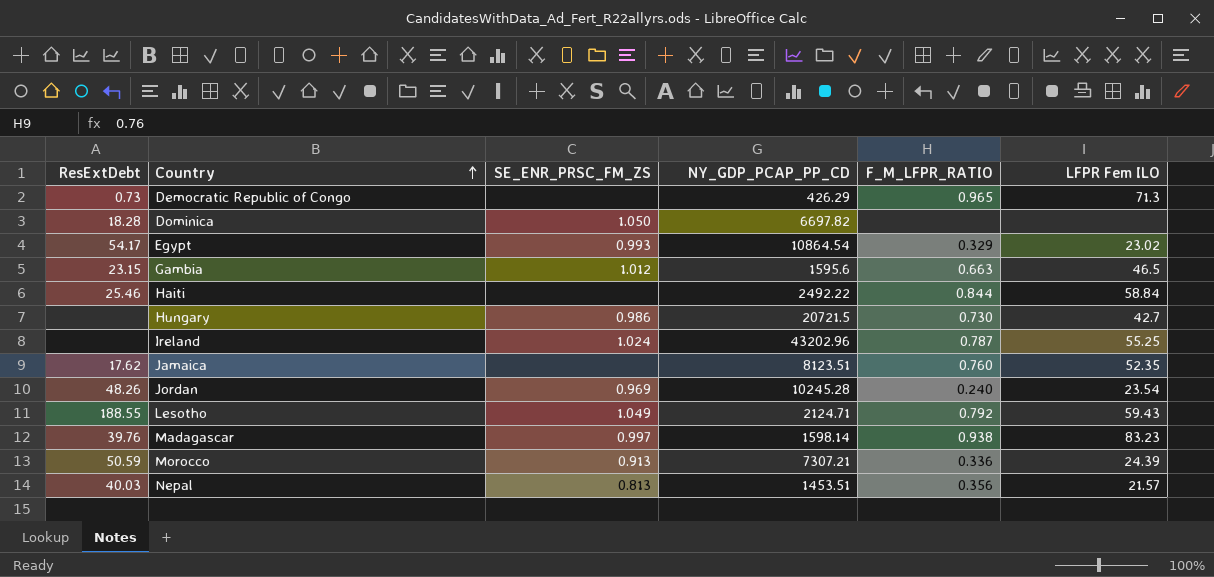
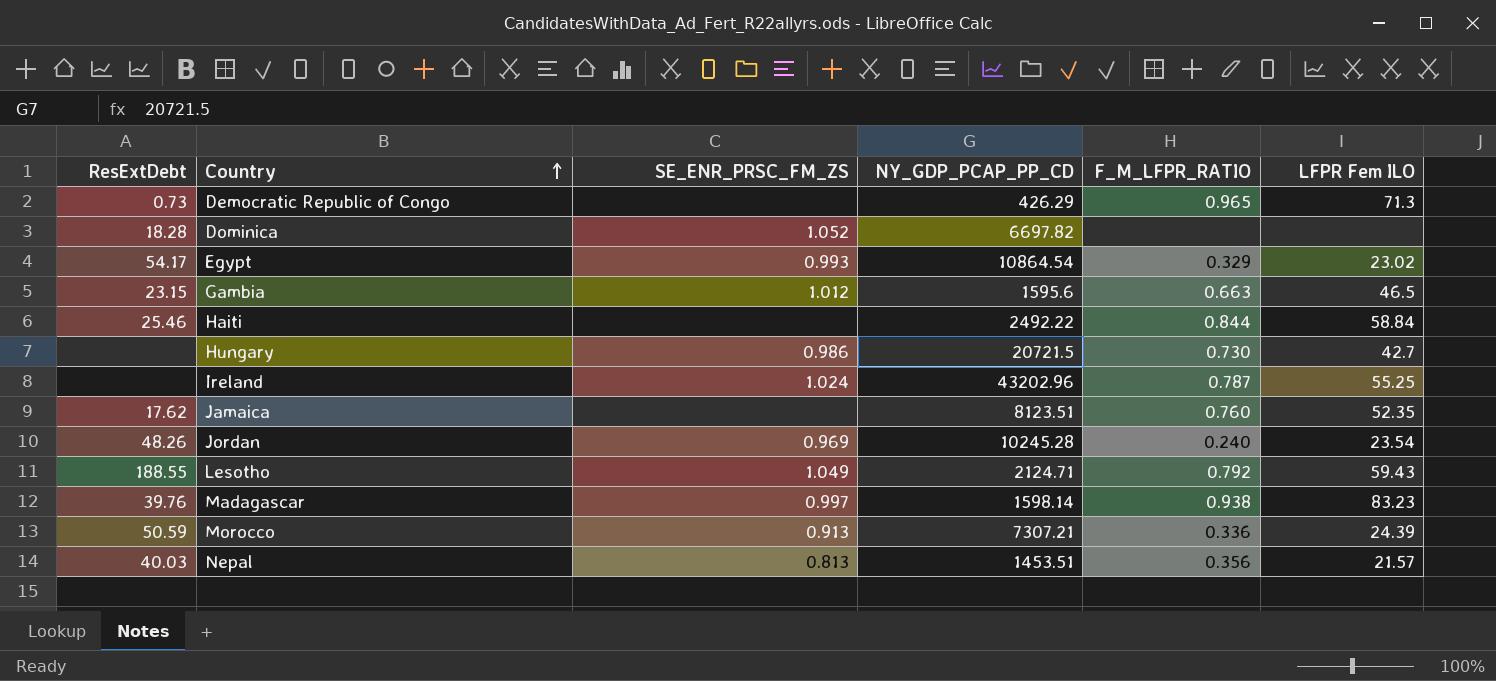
Dominica | SE_ENR_PRSC_FM_ZS: 1.050 -> 1.052

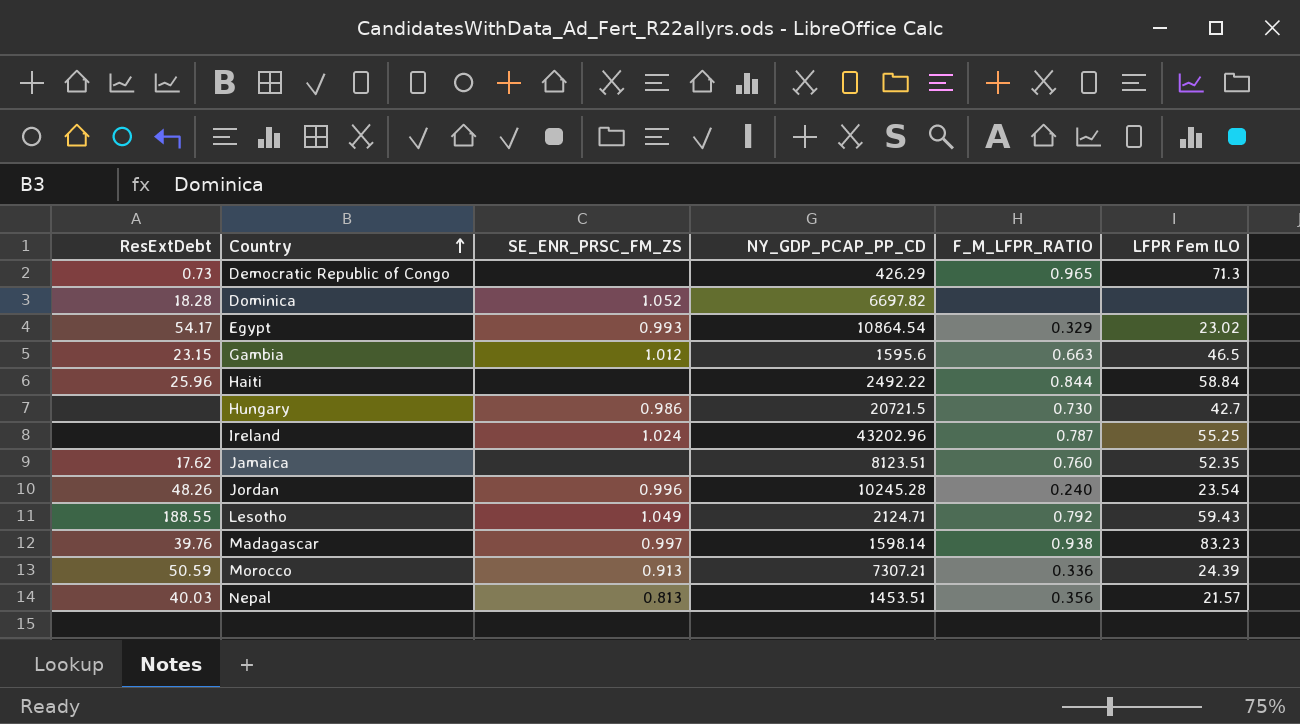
Haiti | ResExtDebt: 25.46 -> 25.96
Jordan | SE_ENR_PRSC_FM_ZS: 0.969 -> 0.996

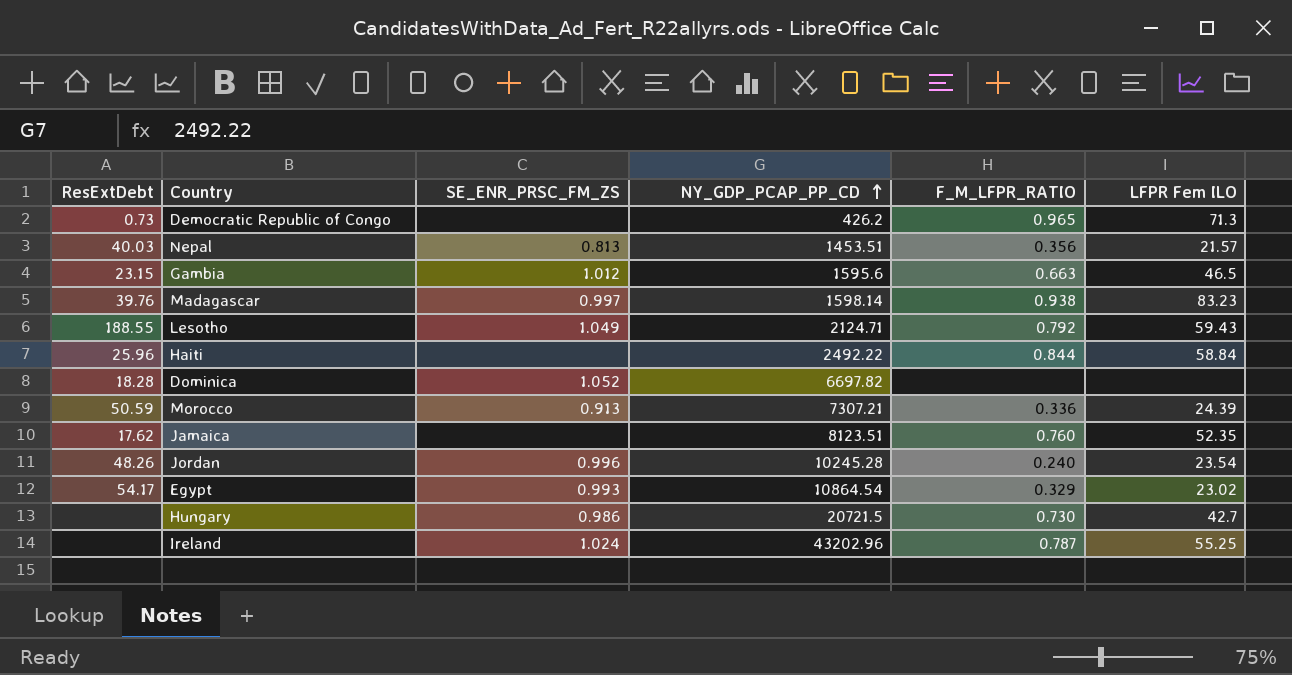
row order: Country ascending -> NY_GDP_PCAP_PP_CD ascending
Democratic Republic of Congo | NY_GDP_PCAP_PP_CD: 426.29 -> 426.2

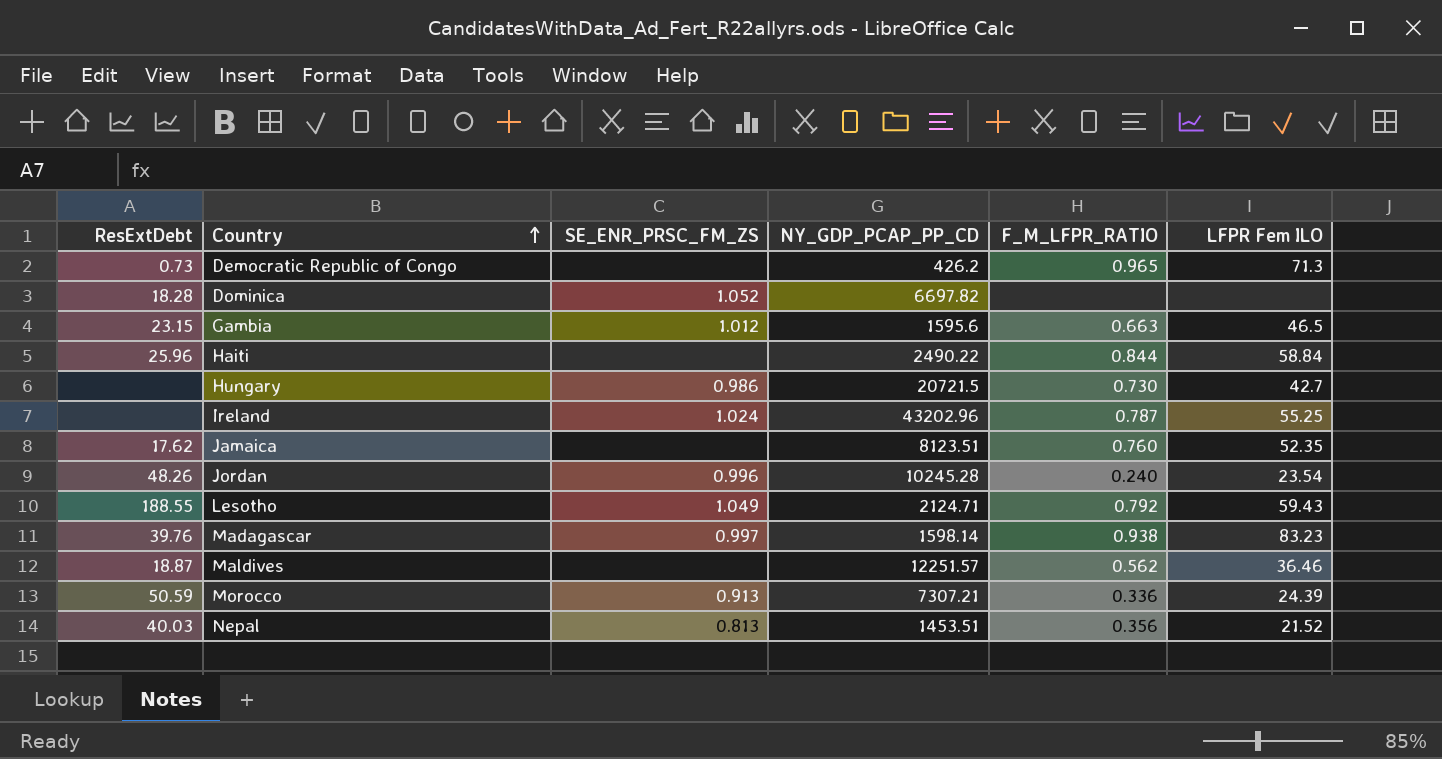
row order: NY_GDP_PCAP_PP_CD ascending -> Country ascending
row Egypt: 54.17 | 0.993 | 10864.54 | 0.329 | 23.02 -> none
Haiti | NY_GDP_PCAP_PP_CD: 2492.22 -> 2490.22
row Maldives: none -> 18.87 | none | 12251.57 | 0.562 | 36.46
Nepal | LFPR Fem ILO: 21.57 -> 21.52

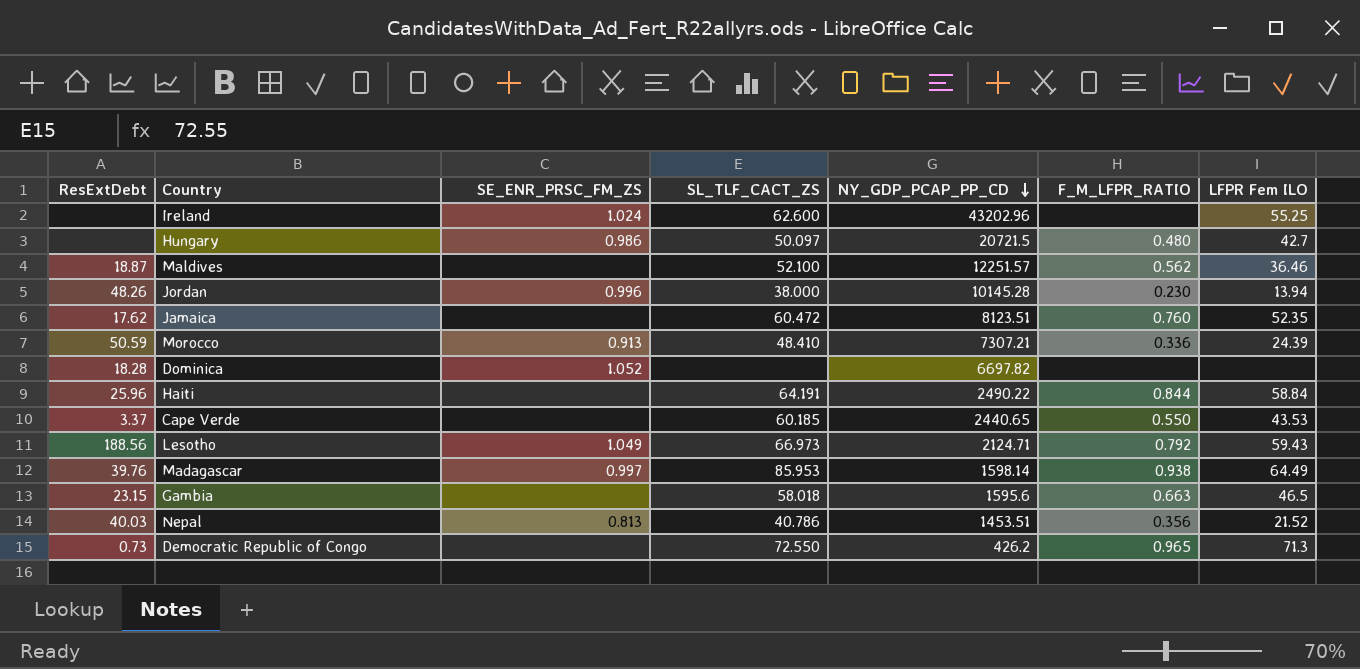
row order: Country ascending -> NY_GDP_PCAP_PP_CD descending
column SL_TLF_CACT_ZS | position: none -> 4
Ireland | F_M_LFPR_RATIO: 0.787 -> none
Hungary | F_M_LFPR_RATIO: 0.730 -> 0.480
Jordan | NY_GDP_PCAP_PP_CD: 10245.28 -> 10145.28
Jordan | F_M_LFPR_RATIO: 0.240 -> 0.230
Jordan | LFPR Fem ILO: 23.54 -> 13.94
row Cape Verde: none -> 3.37 | none | 60.185 | 2440.65 | 0.550 | 43.53
Lesotho | ResExtDebt: 188.55 -> 188.56
Madagascar | LFPR Fem ILO: 83.23 -> 64.49
Gambia | SE_ENR_PRSC_FM_ZS: 1.012 -> none

